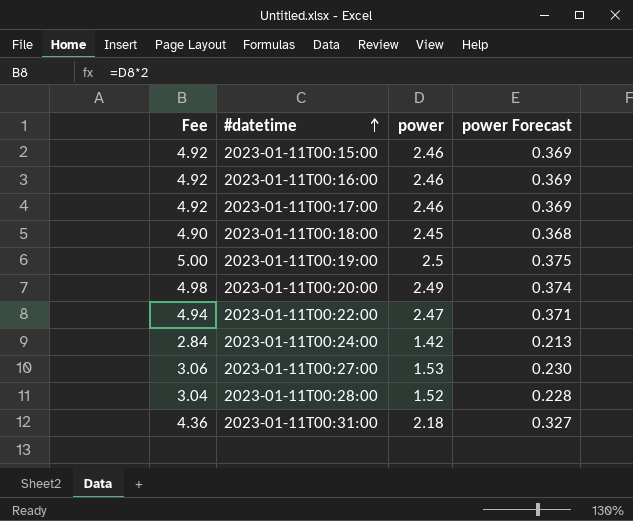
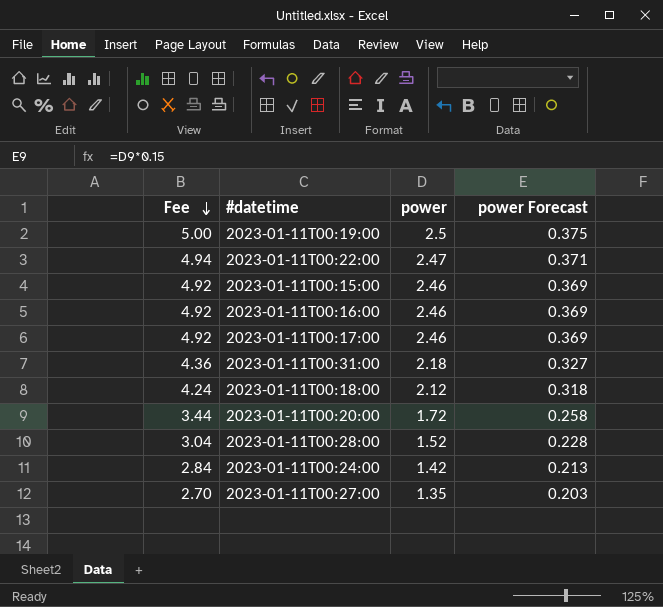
row order: #datetime ascending -> Fee descending
2023-01-11T00:18:00 | Fee: 4.90 -> 4.24
2023-01-11T00:18:00 | power: 2.45 -> 2.12
2023-01-11T00:18:00 | power Forecast: 0.368 -> 0.318
2023-01-11T00:20:00 | Fee: 4.98 -> 3.44
2023-01-11T00:20:00 | power: 2.49 -> 1.72
2023-01-11T00:20:00 | power Forecast: 0.374 -> 0.258
2023-01-11T00:27:00 | Fee: 3.06 -> 2.70
2023-01-11T00:27:00 | power: 1.53 -> 1.35
2023-01-11T00:27:00 | power Forecast: 0.230 -> 0.203

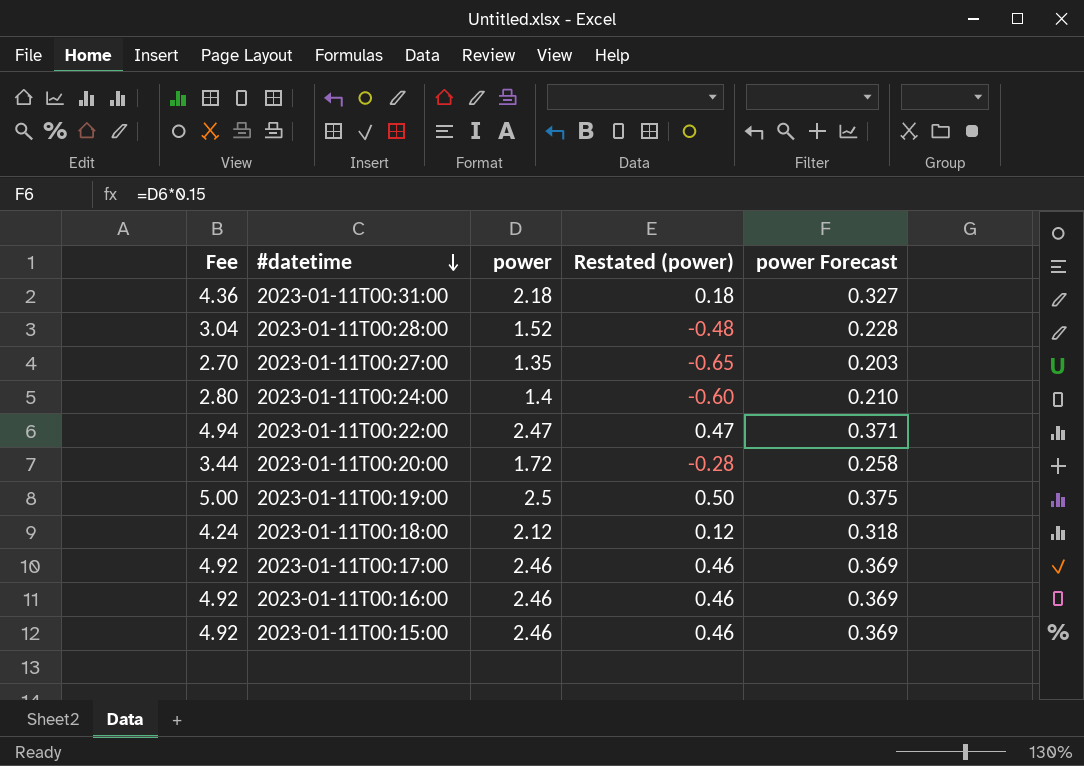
row order: Fee descending -> #datetime descending
column Restated (power) | formula: none -> [power] - 2
2023-01-11T00:24:00 | Fee: 2.84 -> 2.80
2023-01-11T00:24:00 | power: 1.42 -> 1.4
2023-01-11T00:24:00 | power Forecast: 0.213 -> 0.210

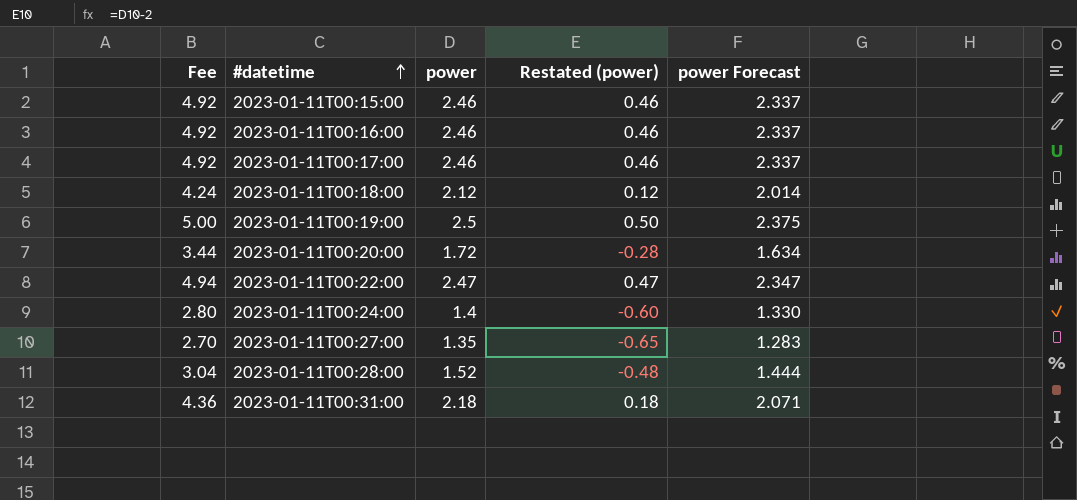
row order: #datetime descending -> #datetime ascending
column power Forecast | formula: [power] * 0.15 -> [power] * 0.95

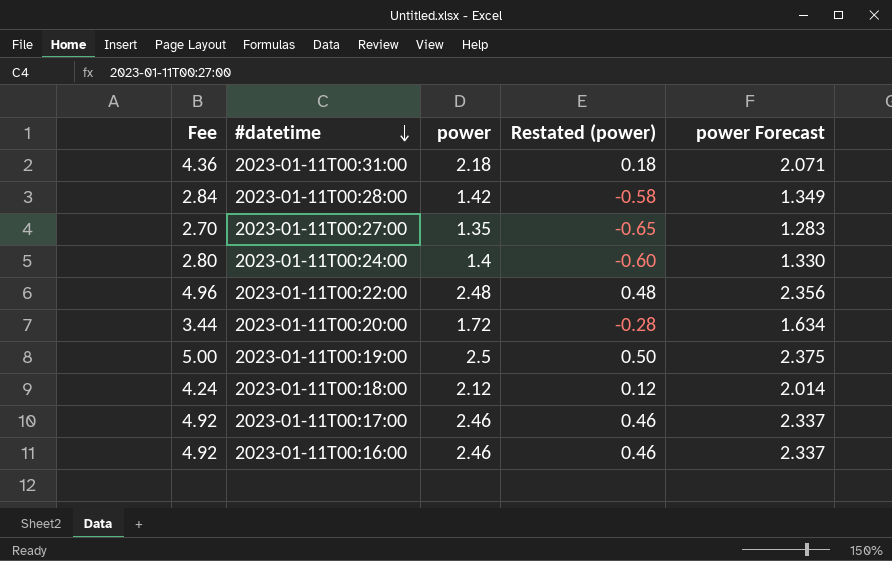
row order: #datetime ascending -> #datetime descending
row 2023-01-11T00:15:00: 4.92 | 2.46 | 0.46 | 2.337 -> none
2023-01-11T00:28:00 | Fee: 3.04 -> 2.84
2023-01-11T00:28:00 | power: 1.52 -> 1.42
2023-01-11T00:28:00 | Restated (power): -0.48 -> -0.58
2023-01-11T00:28:00 | power Forecast: 1.444 -> 1.349
2023-01-11T00:22:00 | Fee: 4.94 -> 4.96
2023-01-11T00:22:00 | power: 2.47 -> 2.48
2023-01-11T00:22:00 | Restated (power): 0.47 -> 0.48
2023-01-11T00:22:00 | power Forecast: 2.347 -> 2.356

